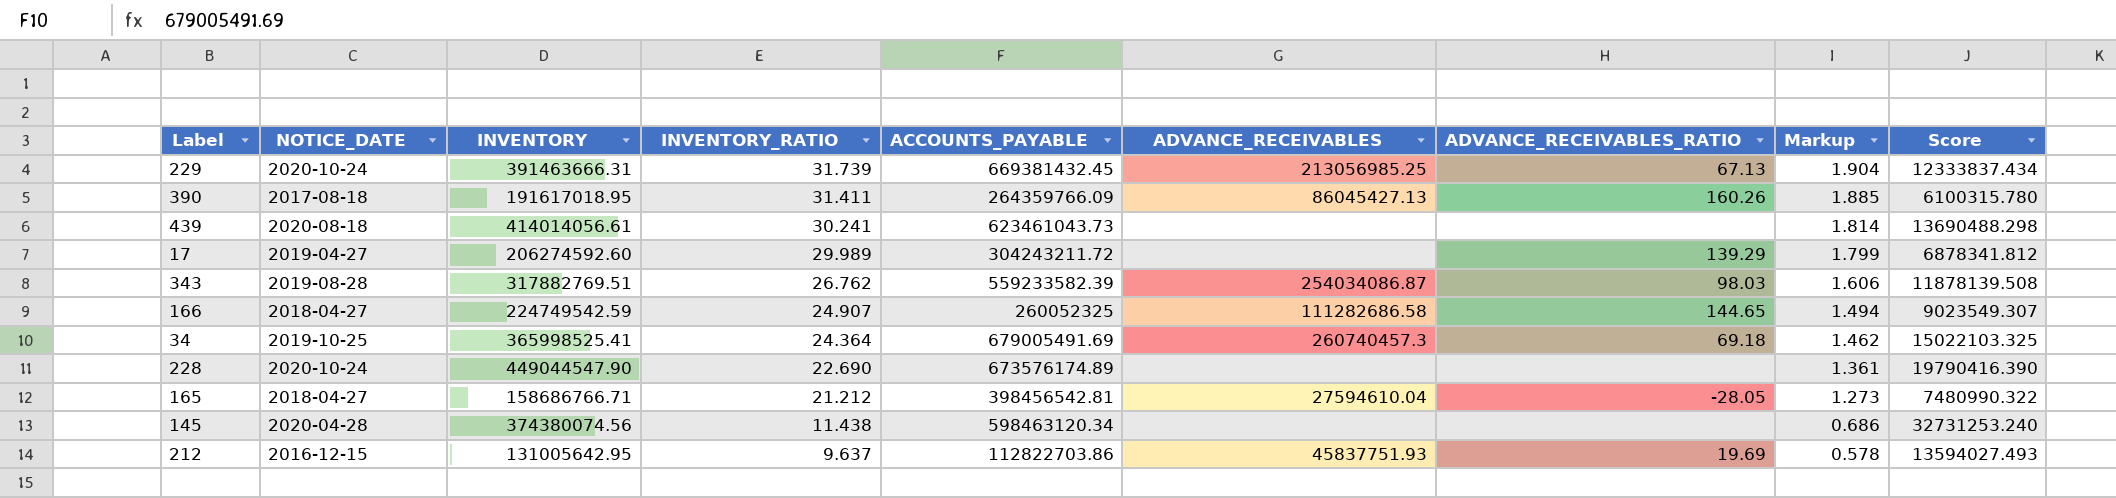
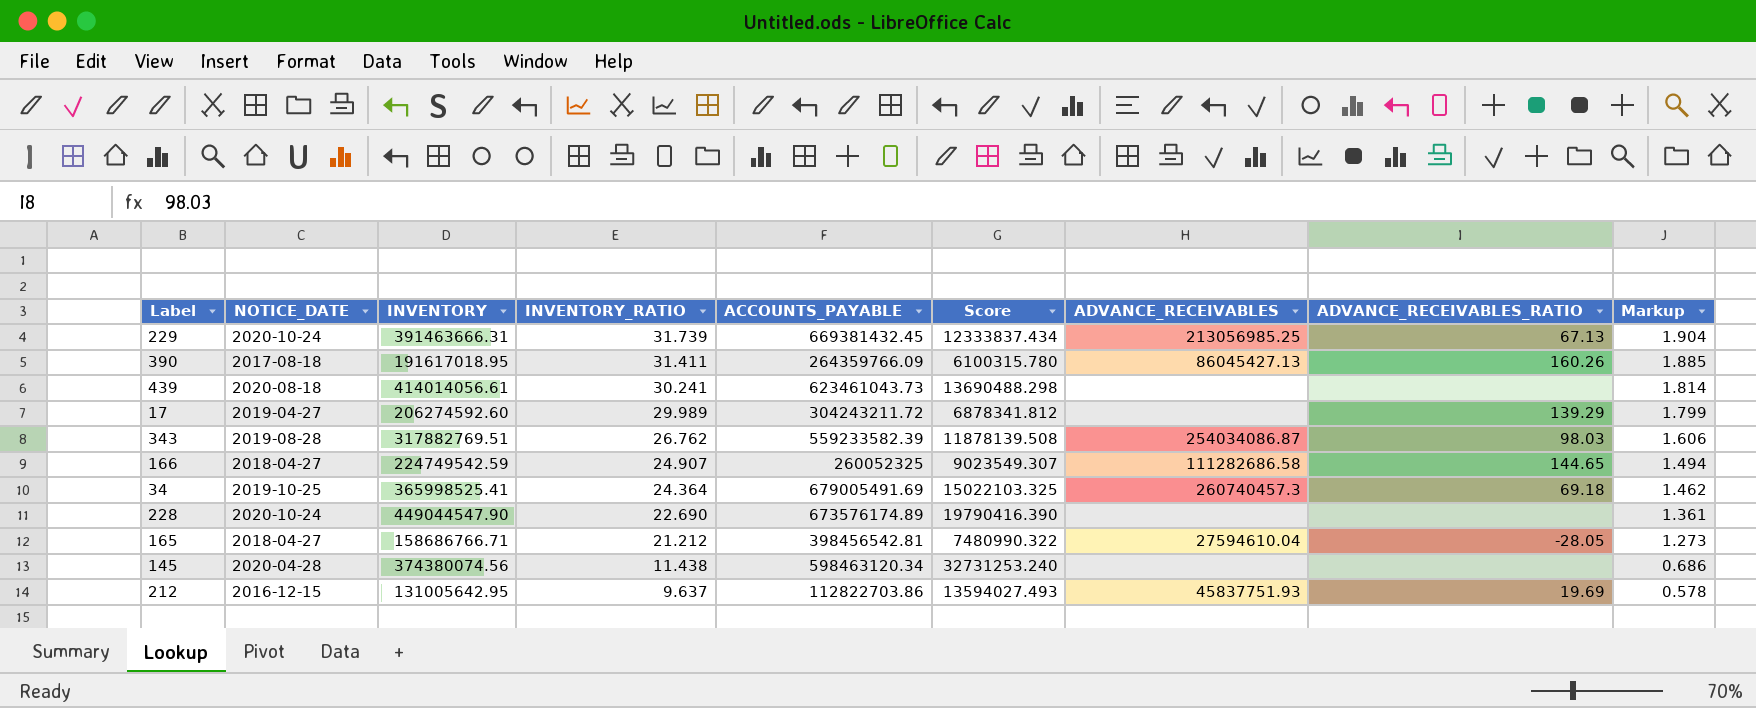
column Score | position: 9 -> 6

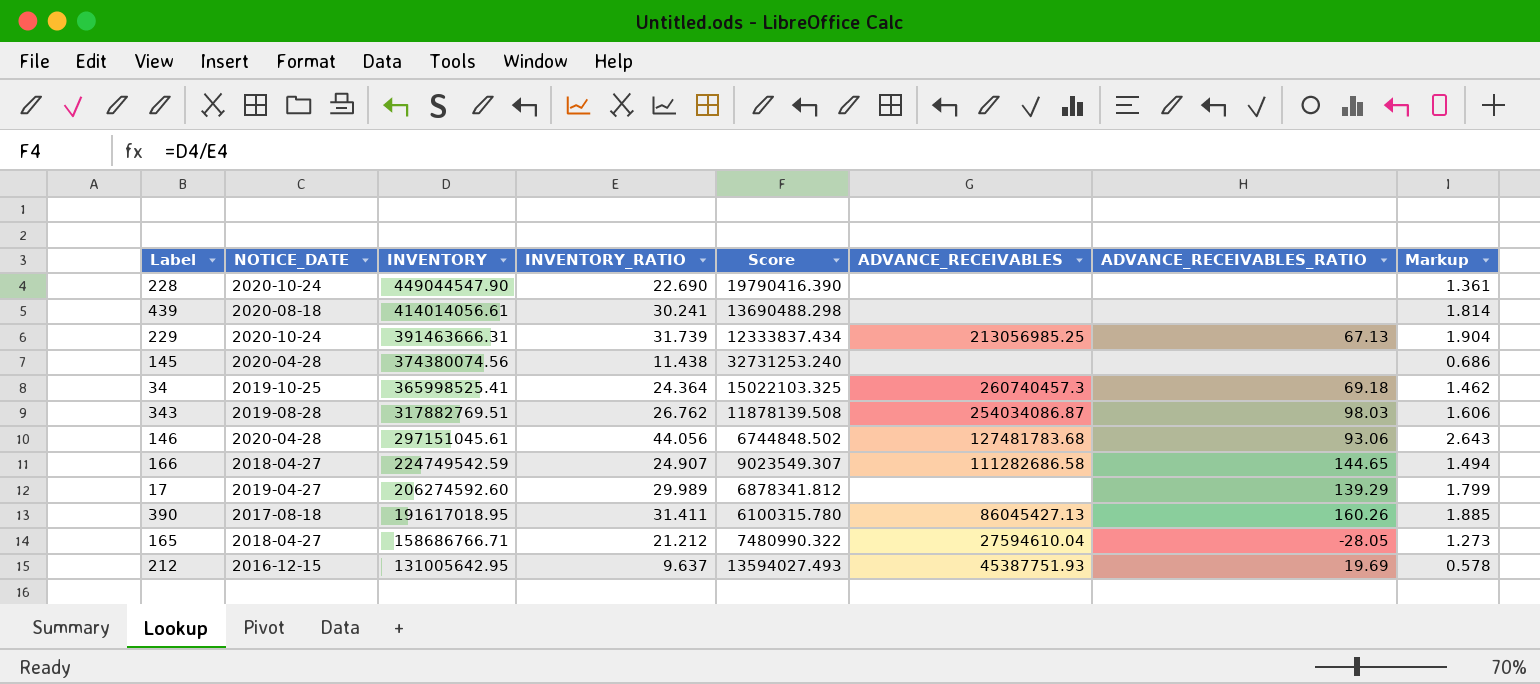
row order: INVENTORY_RATIO descending -> INVENTORY descending
column ACCOUNTS_PAYABLE | position: 5 -> none
row 146: none -> 2020-04-28 | 297151045.61 | 44.056 | 6744848.502 | 127481783.68 | 93.06 | 2.643
212 | ADVANCE_RECEIVABLES: 45837751.93 -> 45387751.93

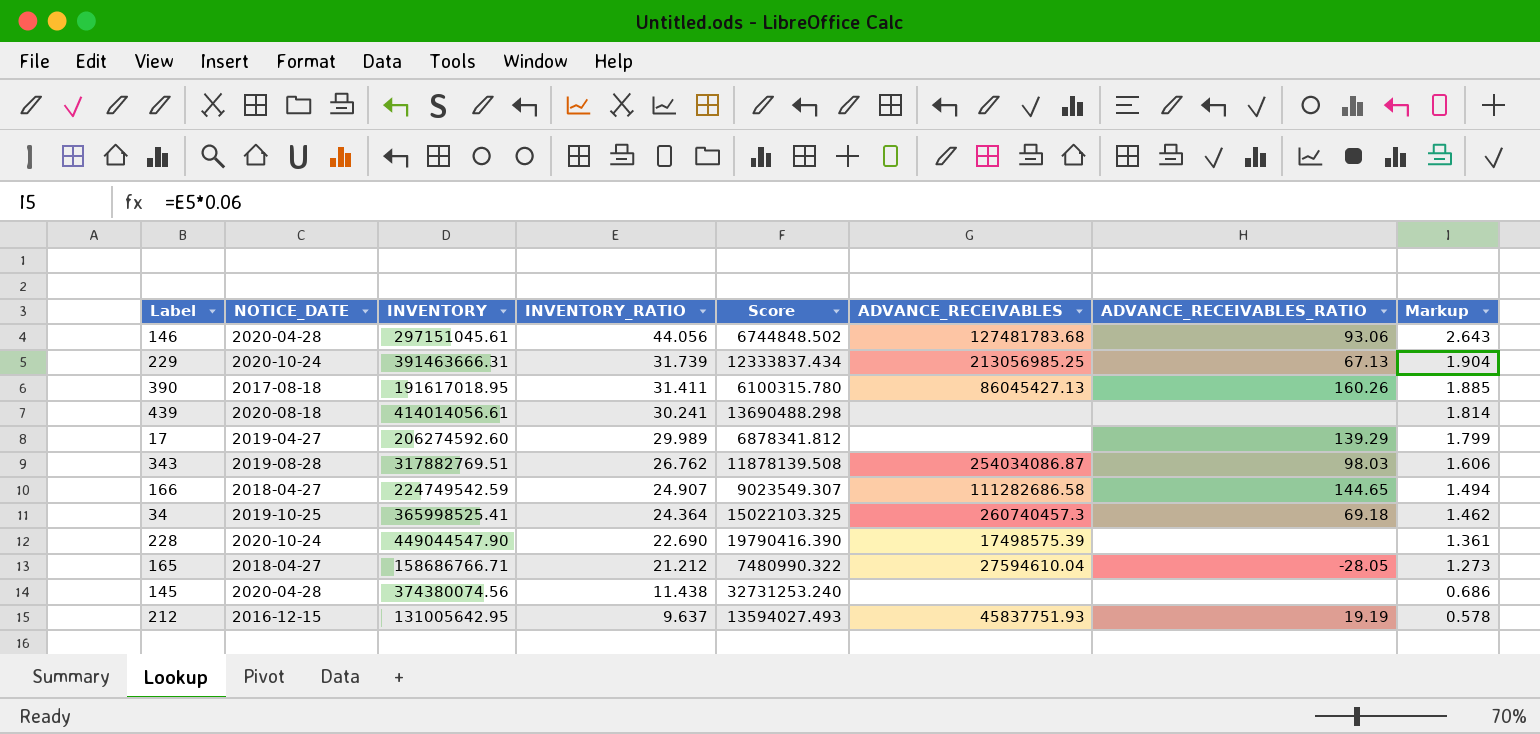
row order: INVENTORY descending -> INVENTORY_RATIO descending
228 | ADVANCE_RECEIVABLES: none -> 17498575.39
212 | ADVANCE_RECEIVABLES: 45387751.93 -> 45837751.93
212 | ADVANCE_RECEIVABLES_RATIO: 19.69 -> 19.19

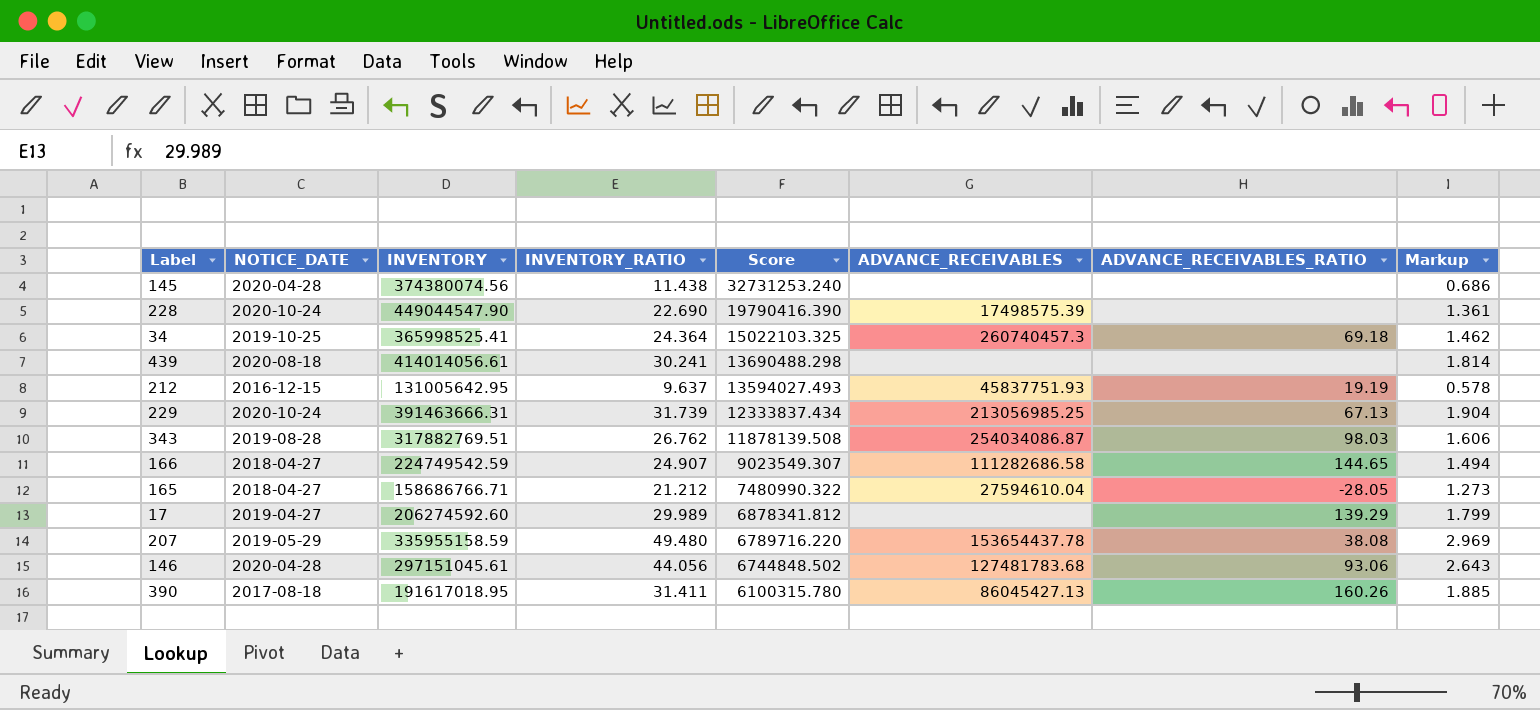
row order: INVENTORY_RATIO descending -> Score descending
row 207: none -> 2019-05-29 | 335955158.59 | 49.480 | 6789716.220 | 153654437.78 | 38.08 | 2.969

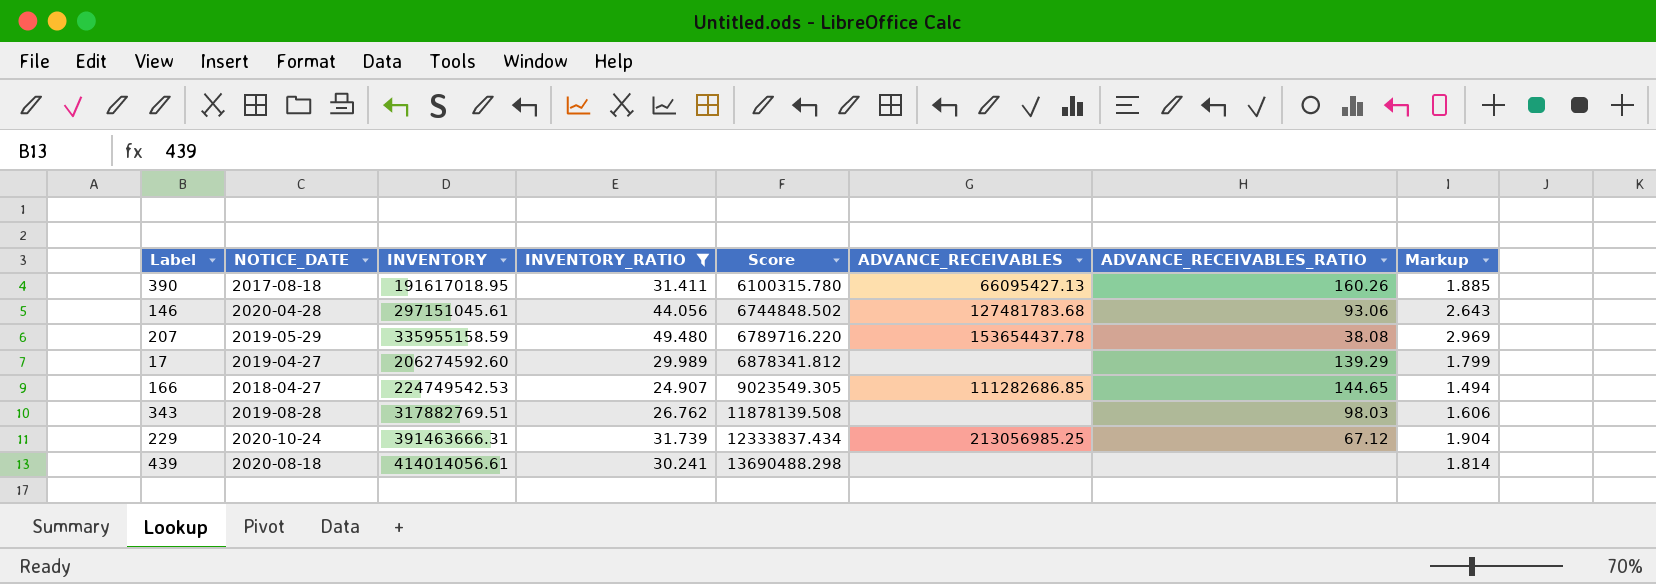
filter: none -> INVENTORY_RATIO >= 24.907
row order: Score descending -> Score ascending
390 | ADVANCE_RECEIVABLES: 86045427.13 -> 66095427.13
166 | INVENTORY: 224749542.59 -> 224749542.53
166 | Score: 9023549.307 -> 9023549.305
166 | ADVANCE_RECEIVABLES: 111282686.58 -> 111282686.85
343 | ADVANCE_RECEIVABLES: 254034086.87 -> none
229 | ADVANCE_RECEIVABLES_RATIO: 67.13 -> 67.12

